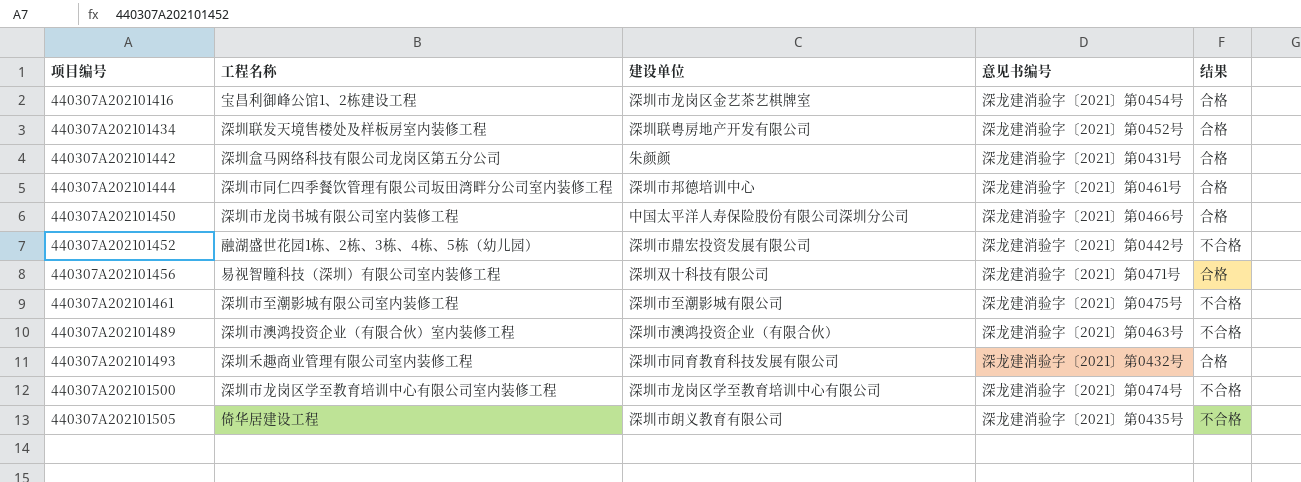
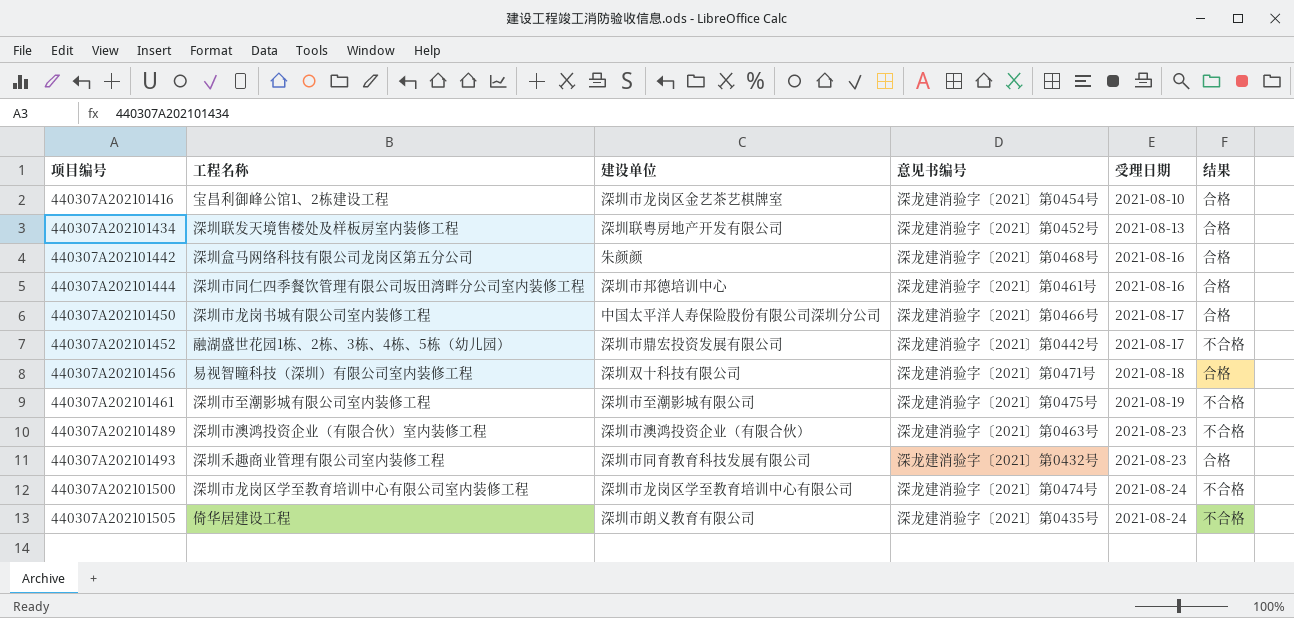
column 受理日期 | position: none -> 5
440307A202101442 | 意见书编号: 深龙建消验字〔2021〕第0431号 -> 深龙建消验字〔2021〕第0468号

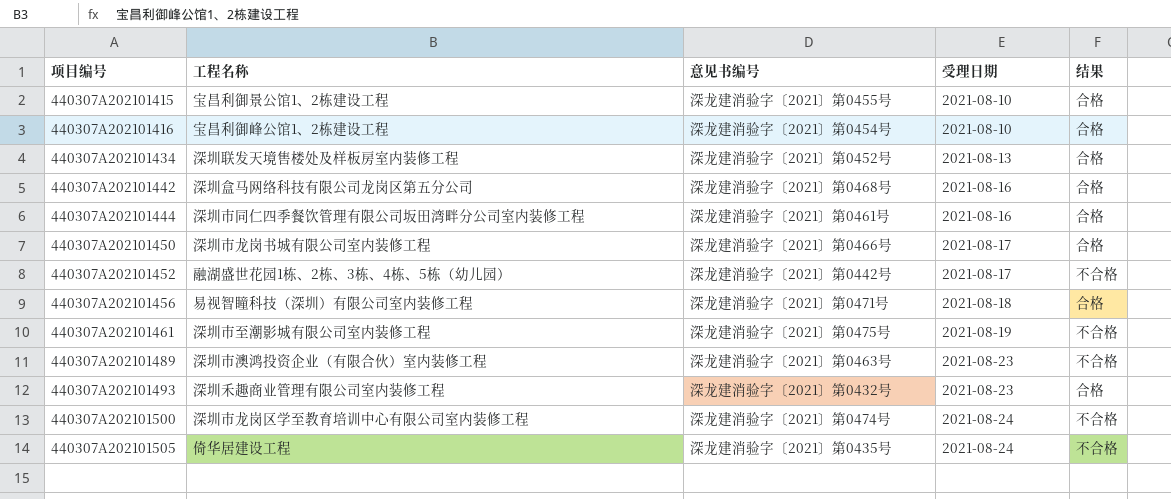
column 建设单位 | position: 3 -> none
row 440307A202101415: none -> 宝昌利御景公馆1、2栋建设工程 | 深龙建消验字〔2021〕第0455号 | 2021-08-10 | 合格

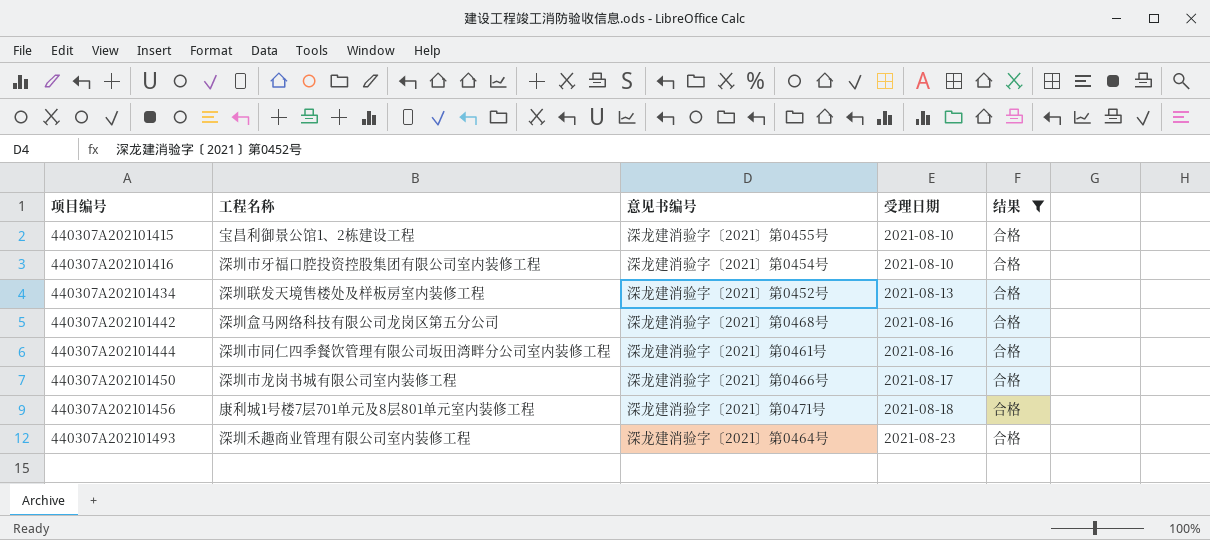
filter: none -> 结果 = 合格
440307A202101416 | 工程名称: 宝昌利御峰公馆1、2栋建设工程 -> 深圳市牙福口腔投资控股集团有限公司室内装修工程
440307A202101456 | 工程名称: 易视智瞳科技（深圳）有限公司室内装修工程 -> 康利城1号楼7层701单元及8层801单元室内装修工程
440307A202101493 | 意见书编号: 深龙建消验字〔2021〕第0432号 -> 深龙建消验字〔2021〕第0464号

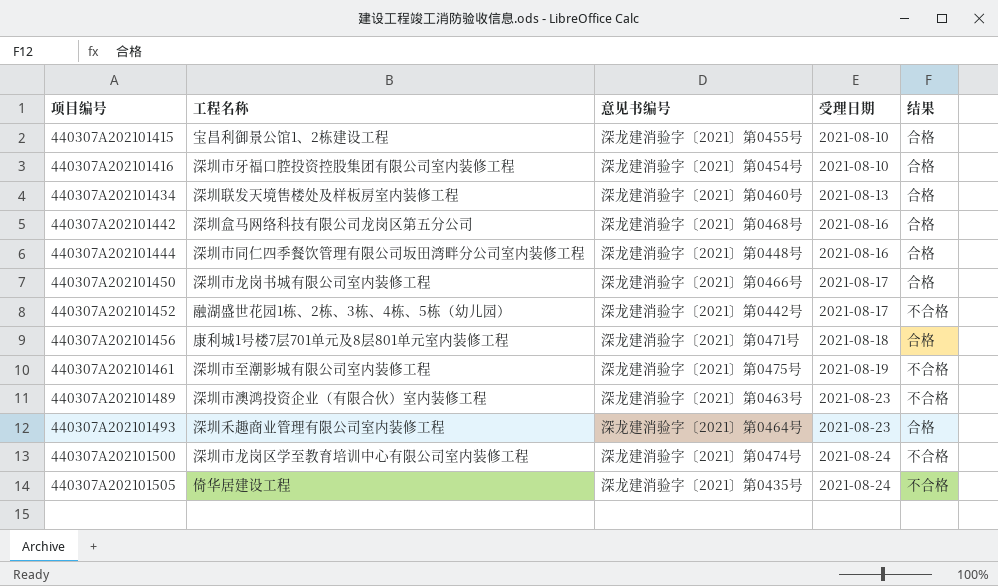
filter: 结果 = 合格 -> none
440307A202101434 | 意见书编号: 深龙建消验字〔2021〕第0452号 -> 深龙建消验字〔2021〕第0460号
440307A202101444 | 意见书编号: 深龙建消验字〔2021〕第0461号 -> 深龙建消验字〔2021〕第0448号

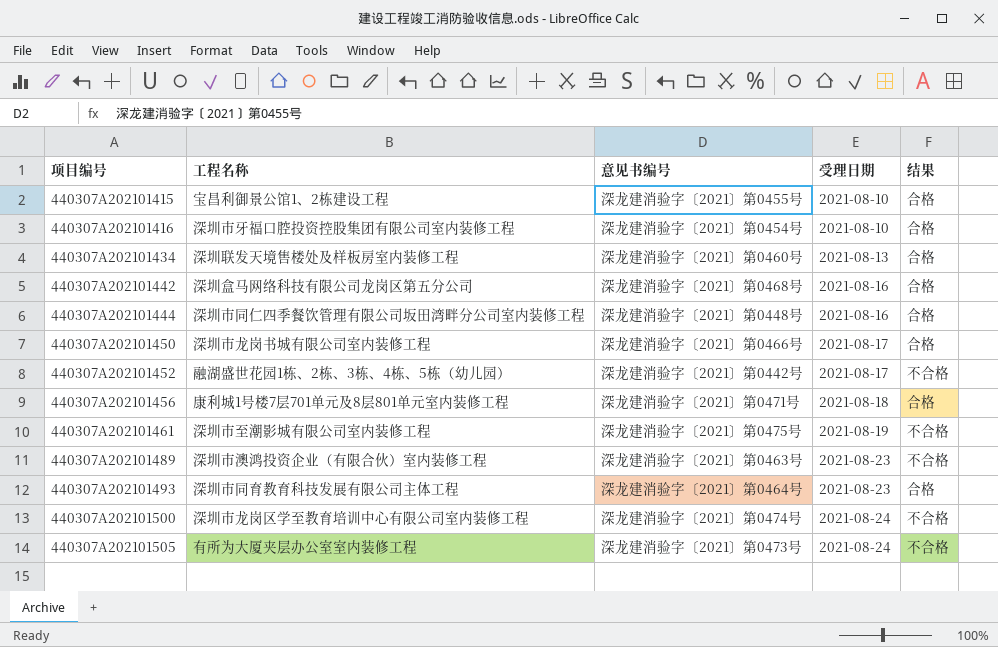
440307A202101493 | 工程名称: 深圳禾趣商业管理有限公司室内装修工程 -> 深圳市同育教育科技发展有限公司主体工程
440307A202101505 | 工程名称: 倚华居建设工程 -> 有所为大厦夹层办公室室内装修工程
440307A202101505 | 意见书编号: 深龙建消验字〔2021〕第0435号 -> 深龙建消验字〔2021〕第0473号

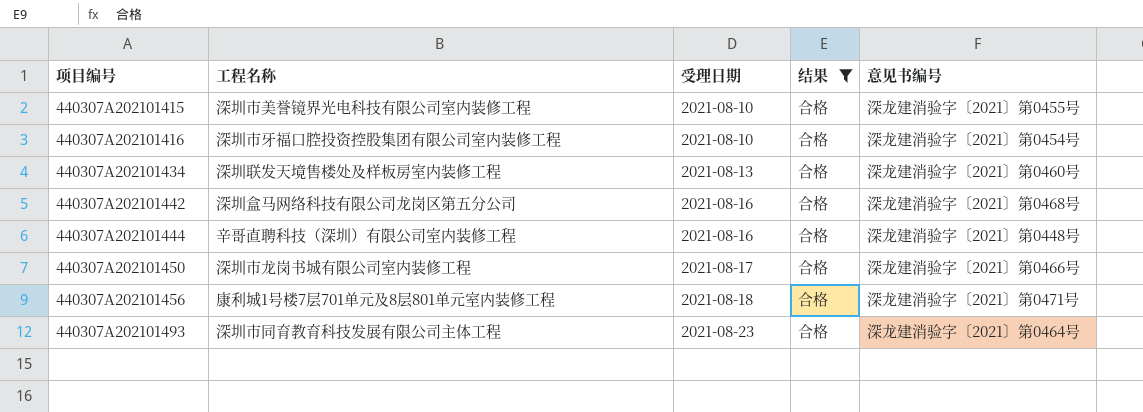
filter: none -> 结果 = 合格
column 意见书编号 | position: 3 -> 5
440307A202101415 | 工程名称: 宝昌利御景公馆1、2栋建设工程 -> 深圳市美誉镜界光电科技有限公司室内装修工程
440307A202101444 | 工程名称: 深圳市同仁四季餐饮管理有限公司坂田湾畔分公司室内装修工程 -> 辛哥直聘科技（深圳）有限公司室内装修工程

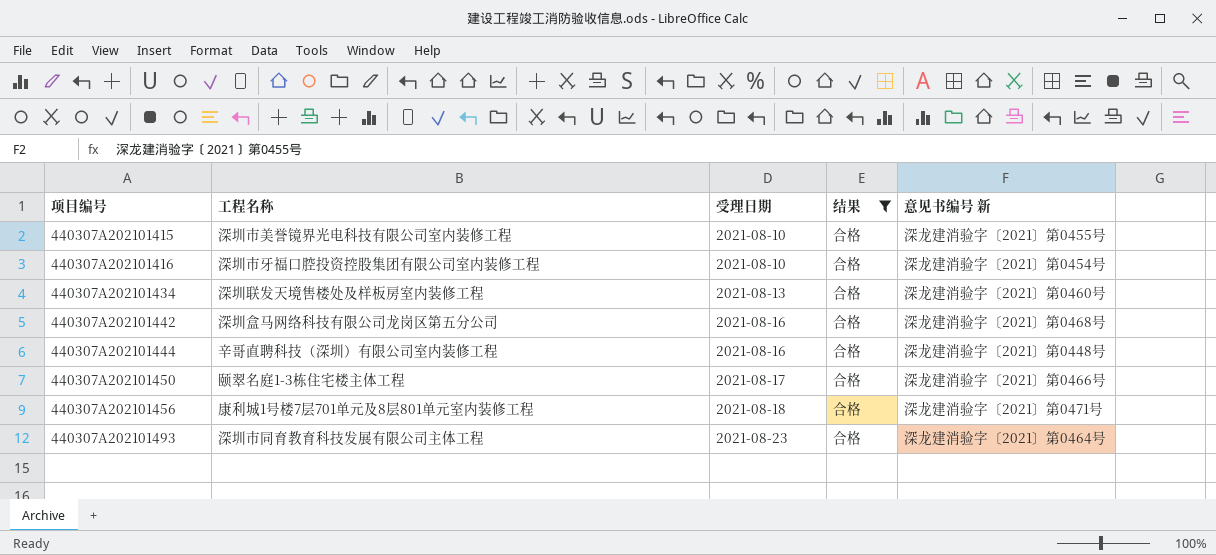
column name: 意见书编号 -> 意见书编号 新
440307A202101450 | 工程名称: 深圳市龙岗书城有限公司室内装修工程 -> 颐翠名庭1-3栋住宅楼主体工程

